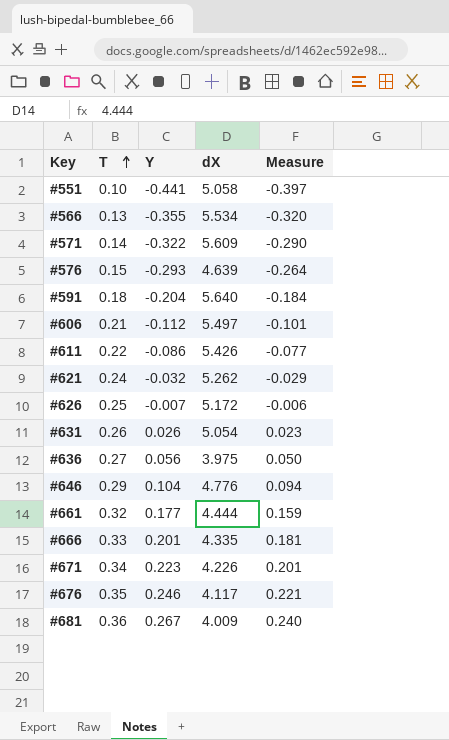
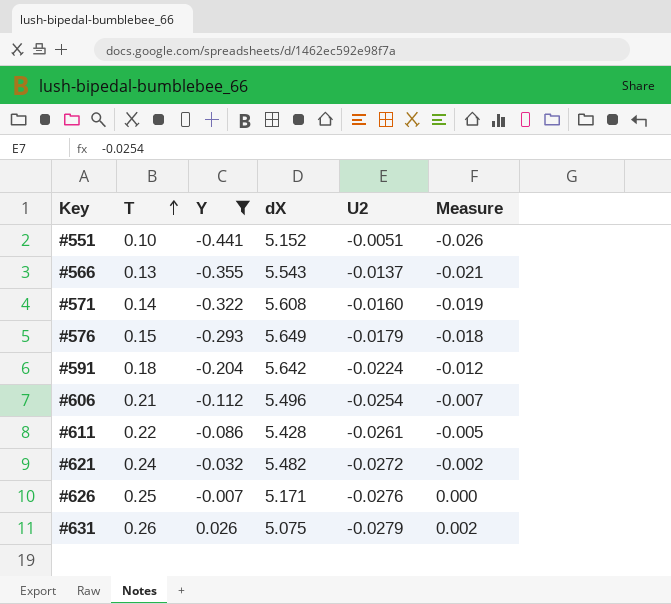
filter: none -> Y <= 0.026
column U2 | position: none -> 5
column Measure | formula: [Y] * 0.9 -> [Y] * 0.06
#551 | dX: 5.058 -> 5.152
#566 | dX: 5.534 -> 5.543
#571 | dX: 5.609 -> 5.608
#576 | dX: 4.639 -> 5.649
#591 | dX: 5.640 -> 5.642
#606 | dX: 5.497 -> 5.496
#611 | dX: 5.426 -> 5.428
#621 | dX: 5.262 -> 5.482
#626 | dX: 5.172 -> 5.171
#631 | dX: 5.054 -> 5.075

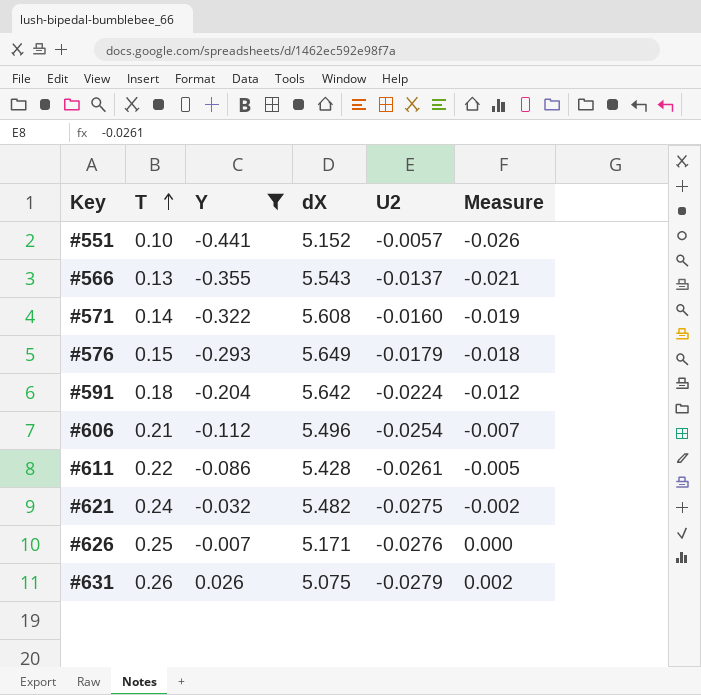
#551 | U2: -0.0051 -> -0.0057
#621 | U2: -0.0272 -> -0.0275

